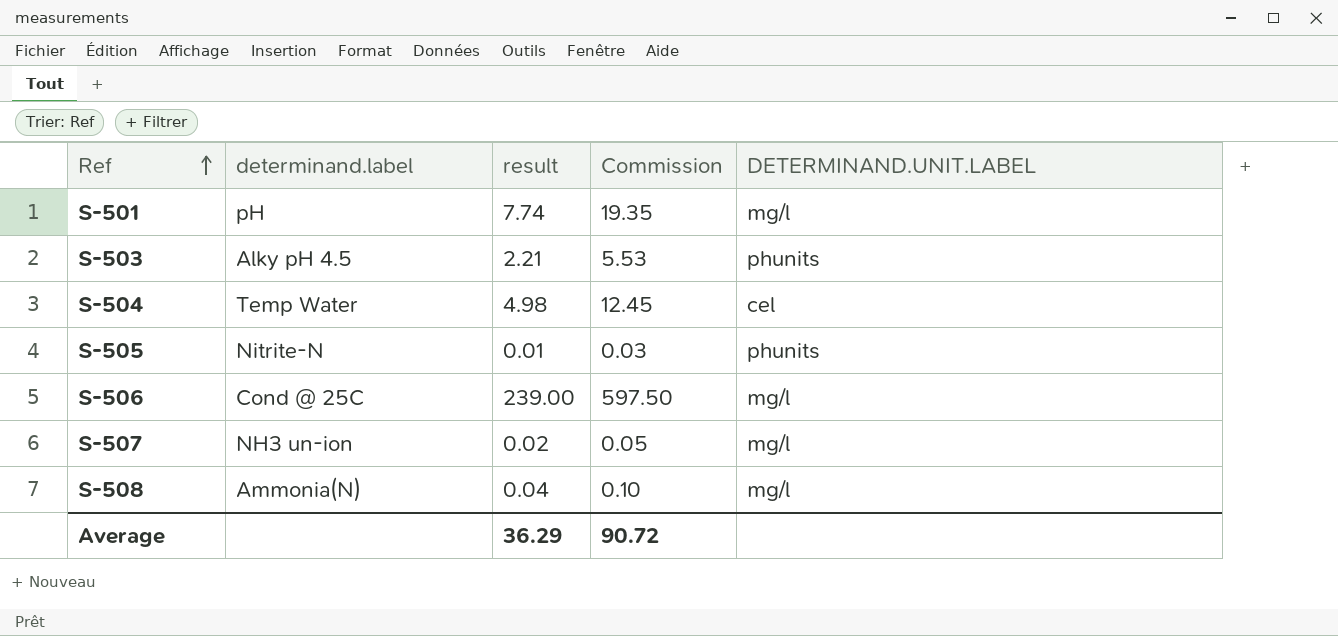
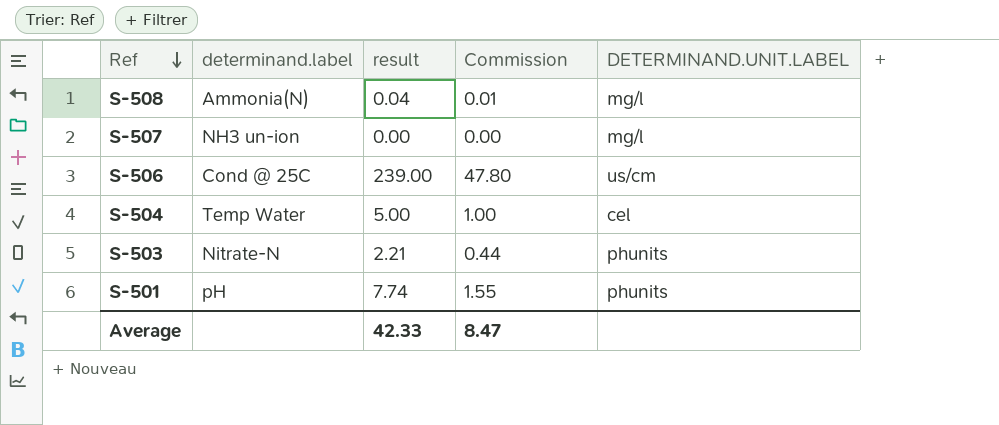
row order: Ref ascending -> Ref descending
column Commission | formula: [result] * 2.5 -> [result] * 0.2
row S-505: Nitrite-N | 0.01 | 0.03 | phunits -> none
S-507 | result: 0.02 -> 0.00
S-506 | DETERMINAND.UNIT.LABEL: mg/l -> us/cm
S-504 | result: 4.98 -> 5.00
S-503 | determinand.label: Alky pH 4.5 -> Nitrate-N
S-501 | DETERMINAND.UNIT.LABEL: mg/l -> phunits
Average | result: 36.29 -> 42.33
Average | Commission: 90.72 -> 8.47

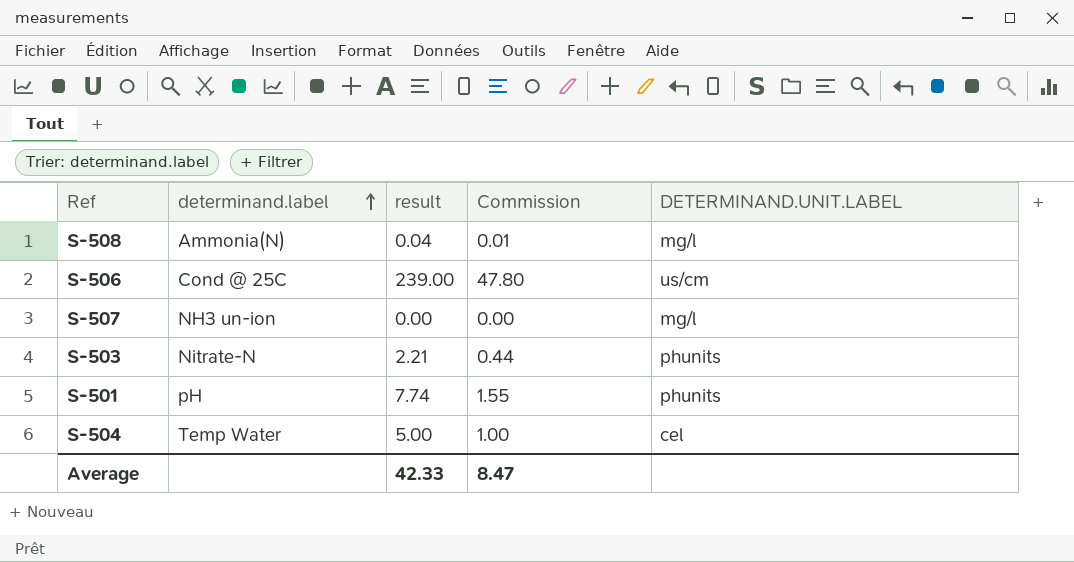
row order: Ref descending -> determinand.label ascending

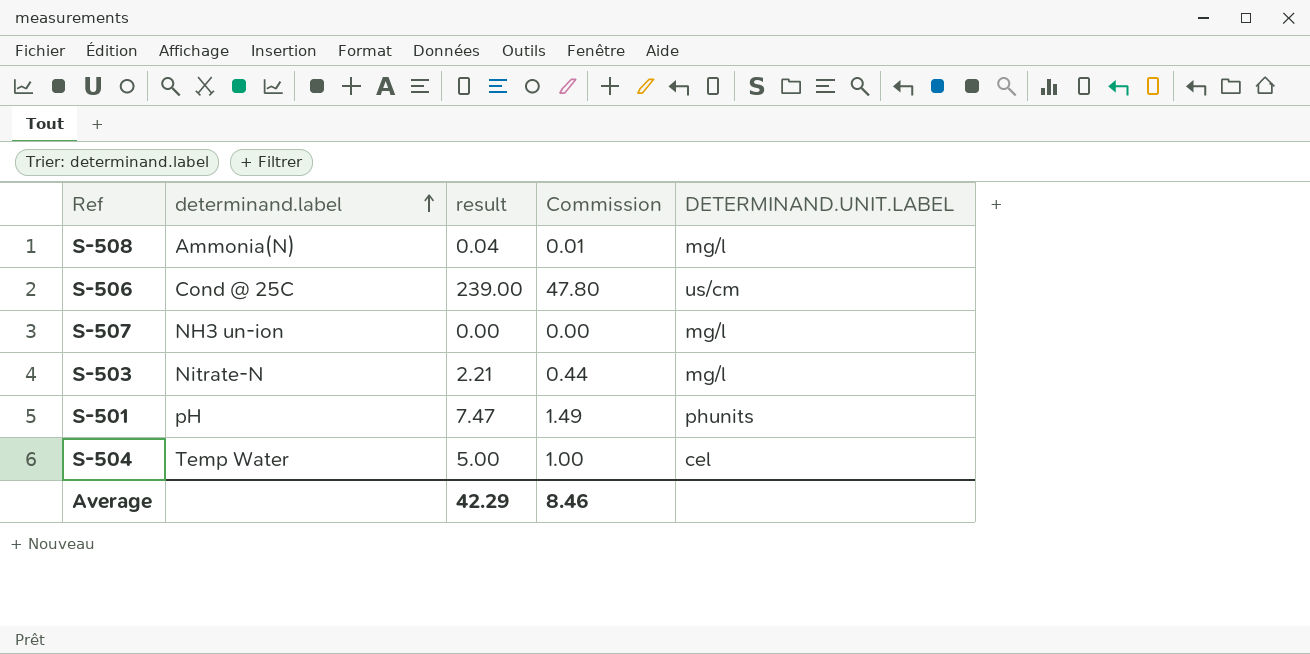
S-503 | DETERMINAND.UNIT.LABEL: phunits -> mg/l
S-501 | result: 7.74 -> 7.47
S-501 | Commission: 1.55 -> 1.49
Average | result: 42.33 -> 42.29
Average | Commission: 8.47 -> 8.46

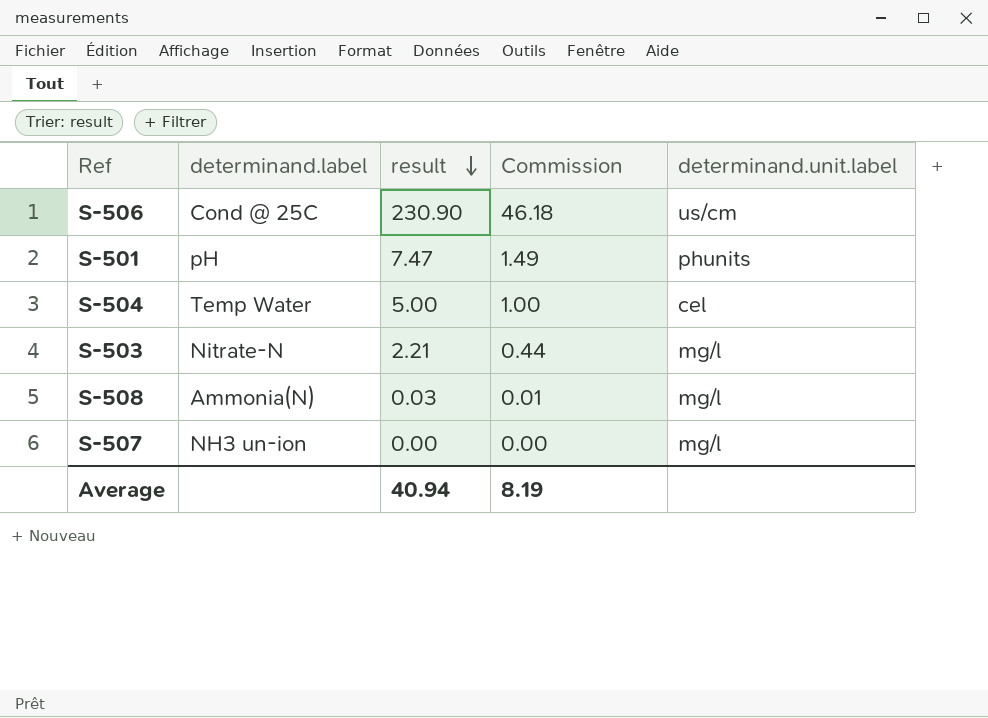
row order: determinand.label ascending -> result descending
column name: DETERMINAND.UNIT.LABEL -> determinand.unit.label
S-506 | result: 239.00 -> 230.90
S-506 | Commission: 47.80 -> 46.18
S-508 | result: 0.04 -> 0.03
Average | result: 42.29 -> 40.94
Average | Commission: 8.46 -> 8.19

